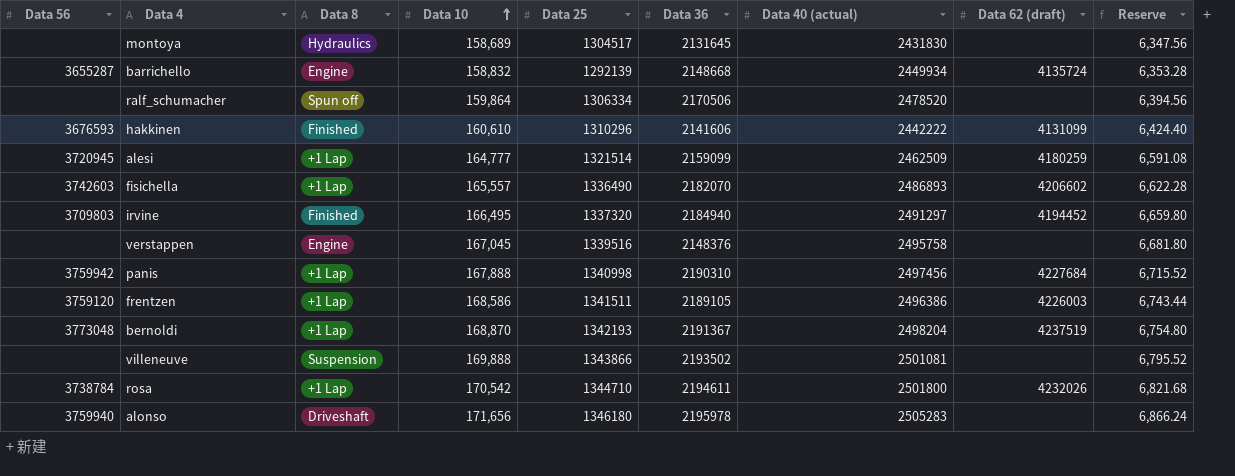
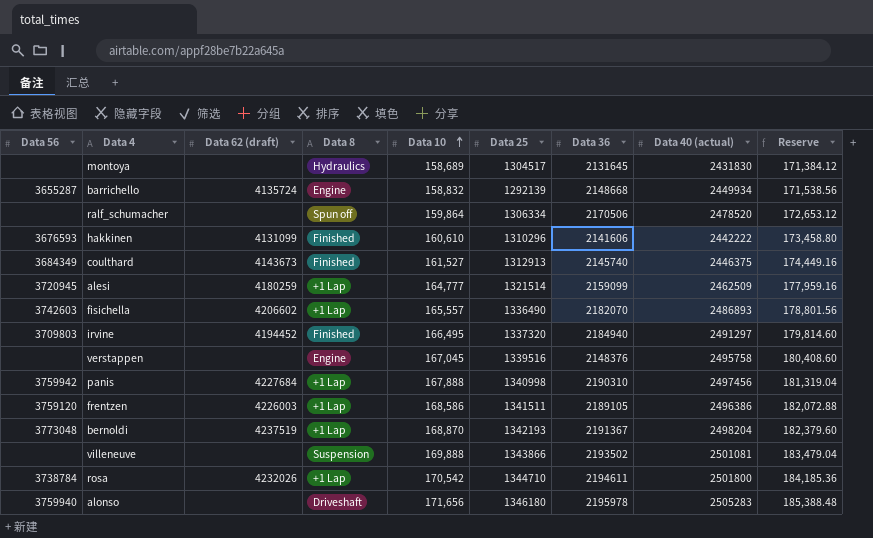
column Data 62 (draft) | position: 8 -> 3
column Reserve | formula: [Data 10] * 0.04 -> [Data 10] * 1.08
row coulthard: none -> 3684349 | 4143673 | Finished | 161,527 | 1312913 | 2145740 | 2446375 | 174,449.16

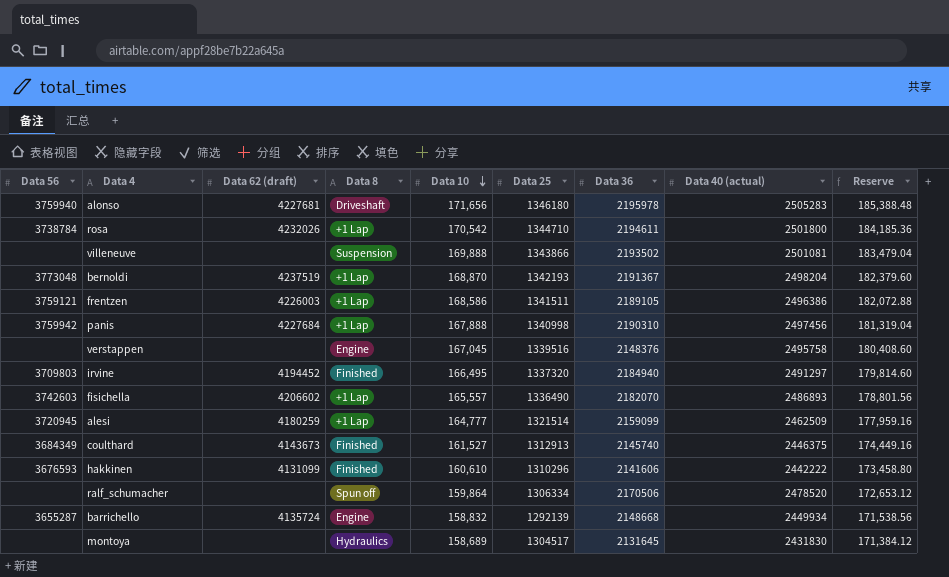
row order: Data 10 ascending -> Data 10 descending
alonso | Data 62 (draft): none -> 4227681
frentzen | Data 56: 3759120 -> 3759121

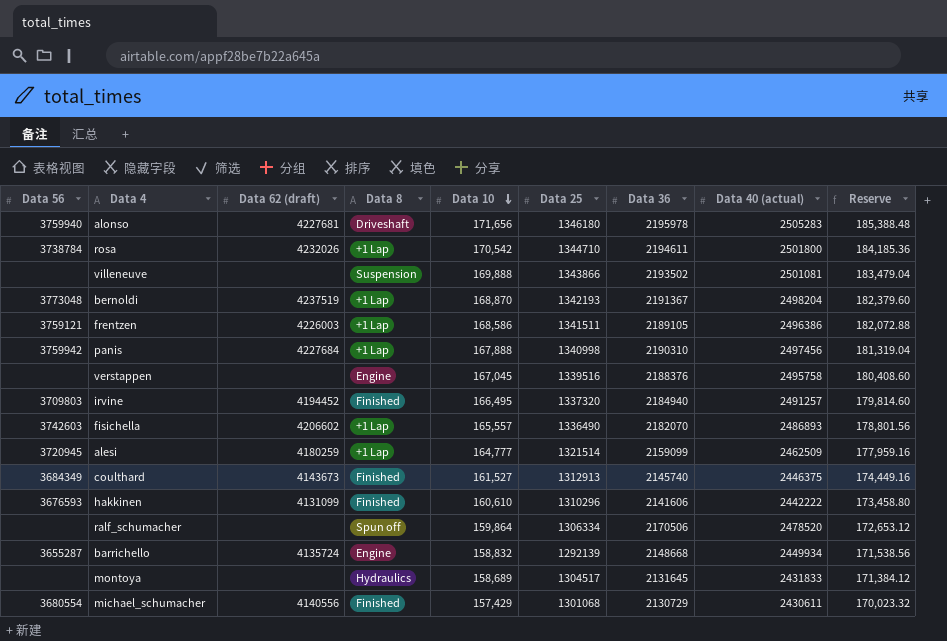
verstappen | Data 36: 2148376 -> 2188376
irvine | Data 40 (actual): 2491297 -> 2491257
montoya | Data 40 (actual): 2431830 -> 2431833
row michael_schumacher: none -> 3680554 | 4140556 | Finished | 157,429 | 1301068 | 2130729 | 2430611 | 170,023.32

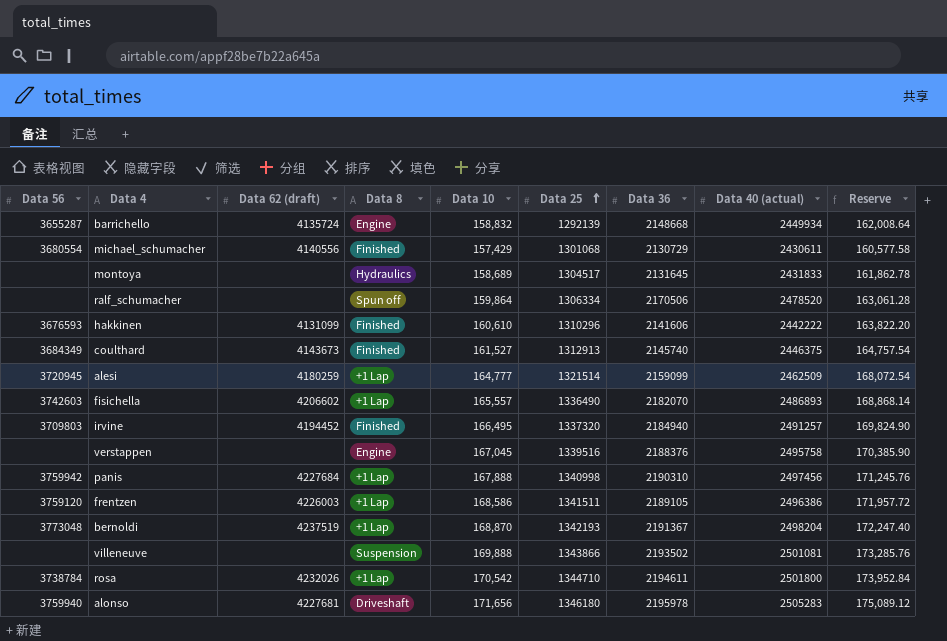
row order: Data 10 descending -> Data 25 ascending
column Reserve | formula: [Data 10] * 1.08 -> [Data 10] * 1.02
frentzen | Data 56: 3759121 -> 3759120

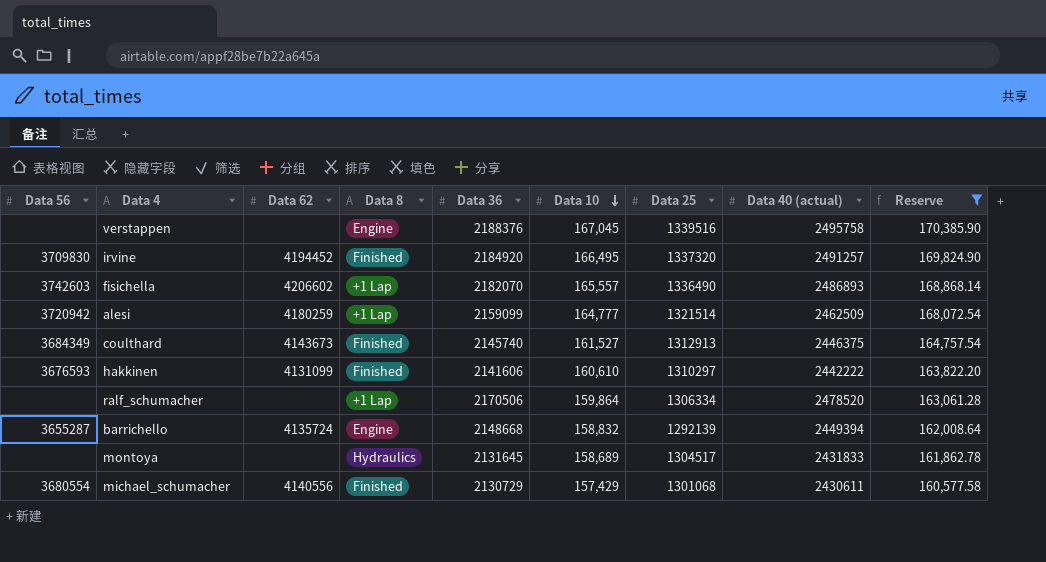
filter: none -> Reserve <= 170,385.90
row order: Data 25 ascending -> Data 10 descending
column name: Data 62 (draft) -> Data 62
column Data 36 | position: 7 -> 5
irvine | Data 56: 3709803 -> 3709830
irvine | Data 36: 2184940 -> 2184920
alesi | Data 56: 3720945 -> 3720942
hakkinen | Data 25: 1310296 -> 1310297
ralf_schumacher | Data 8: Spun off -> +1 Lap
barrichello | Data 40 (actual): 2449934 -> 2449394

